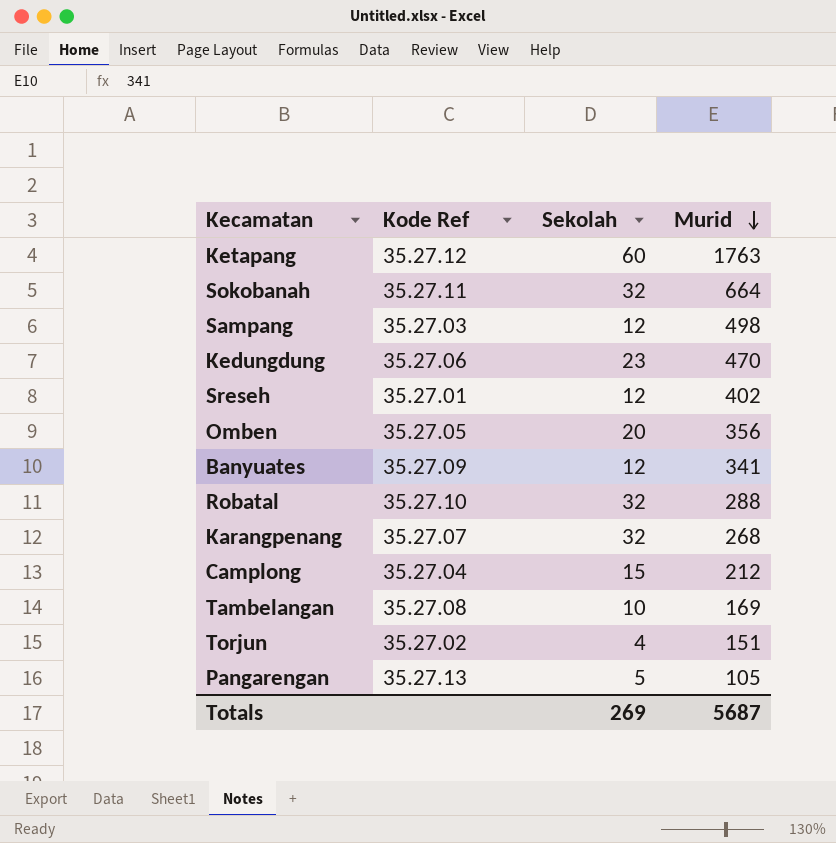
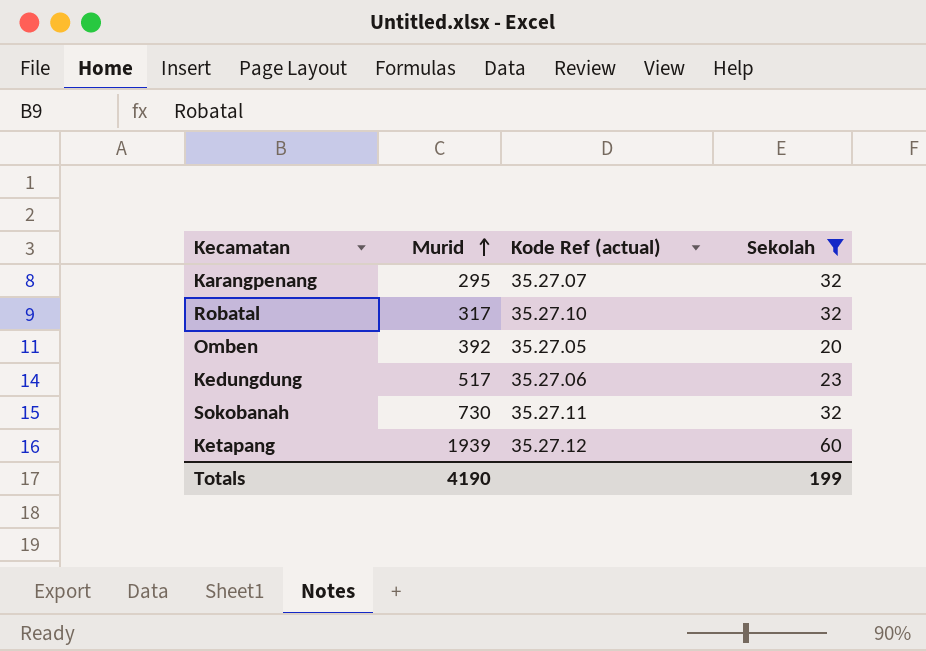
filter: none -> Sekolah >= 20
row order: Murid descending -> Murid ascending
column Murid | position: 4 -> 2
column name: Kode Ref -> Kode Ref (actual)
Karangpenang | Murid: 268 -> 295
Robatal | Murid: 288 -> 317
Omben | Murid: 356 -> 392
Kedungdung | Murid: 470 -> 517
Sokobanah | Murid: 664 -> 730
Ketapang | Murid: 1763 -> 1939
Totals | Murid: 5687 -> 4190
Totals | Sekolah: 269 -> 199

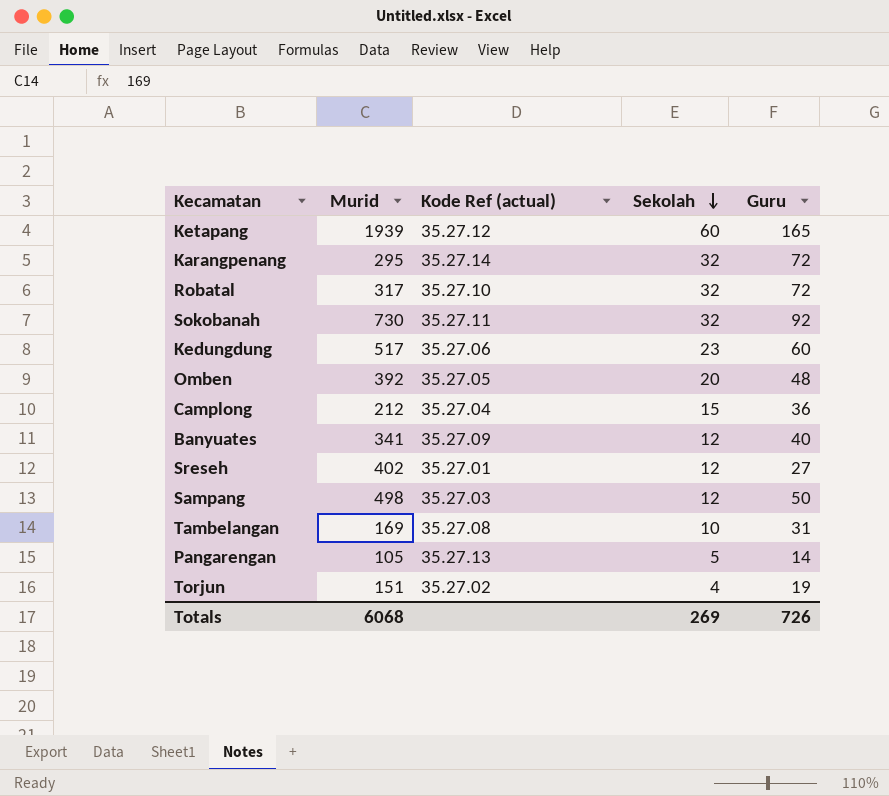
filter: Sekolah >= 20 -> none
row order: Murid ascending -> Sekolah descending
column Guru | position: none -> 5
Karangpenang | Kode Ref (actual): 35.27.07 -> 35.27.14
Totals | Murid: 4190 -> 6068
Totals | Sekolah: 199 -> 269

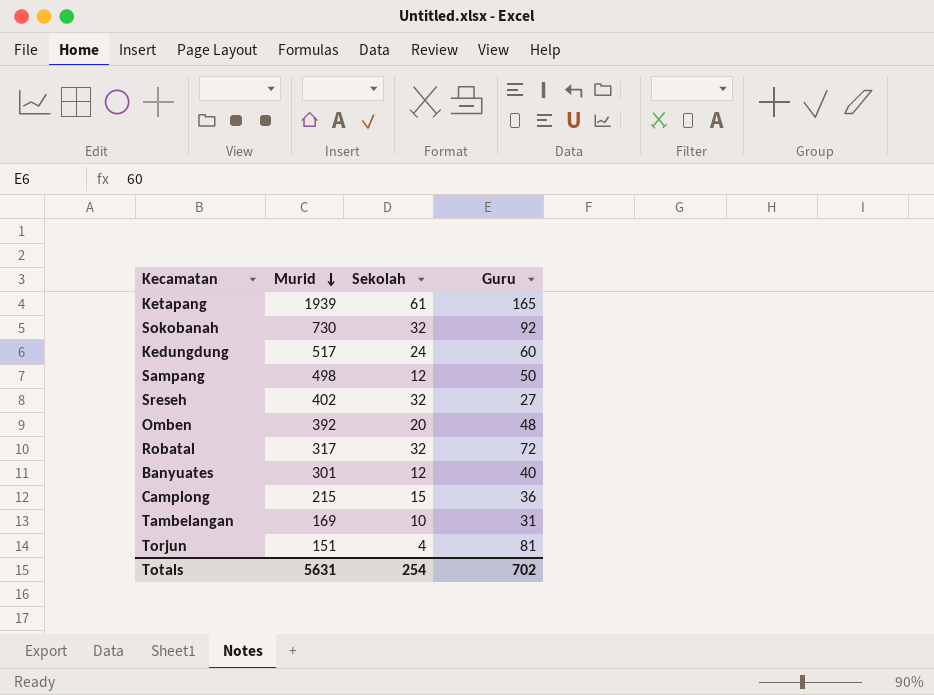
row order: Sekolah descending -> Murid descending
column Kode Ref (actual) | position: 3 -> none
row Karangpenang: 295 | 35.27.14 | 32 | 72 -> none
row Pangarengan: 105 | 35.27.13 | 5 | 14 -> none
Ketapang | Sekolah: 60 -> 61
Kedungdung | Sekolah: 23 -> 24
Sreseh | Sekolah: 12 -> 32
Banyuates | Murid: 341 -> 301
Camplong | Murid: 212 -> 215
Torjun | Guru: 19 -> 81
Totals | Murid: 6068 -> 5631
Totals | Sekolah: 269 -> 254
Totals | Guru: 726 -> 702

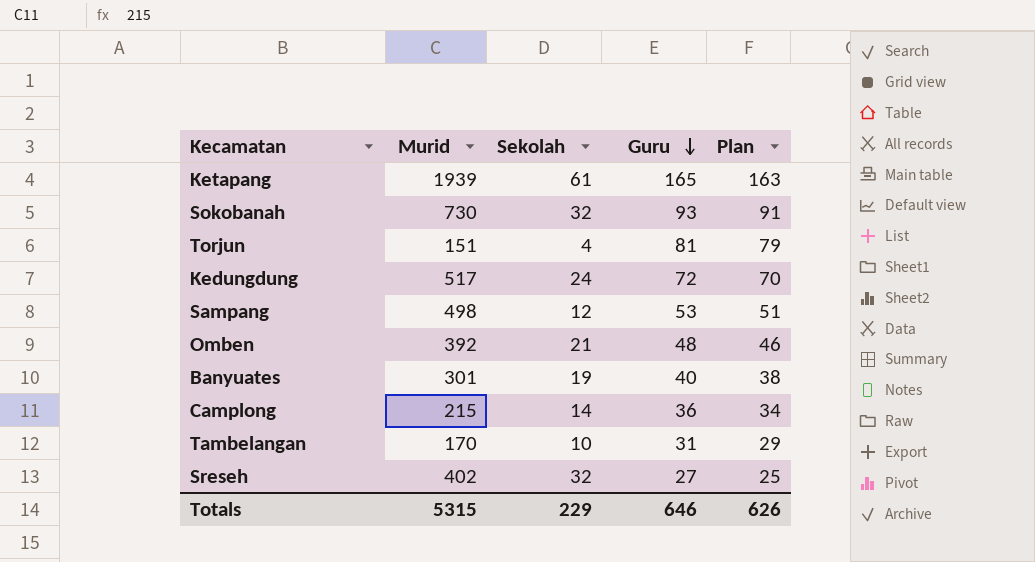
row order: Murid descending -> Guru descending
column Plan | formula: none -> [Guru] - 2
row Robatal: 317 | 32 | 72 -> none
Sokobanah | Guru: 92 -> 93
Kedungdung | Guru: 60 -> 72
Sampang | Guru: 50 -> 53
Omben | Sekolah: 20 -> 21
Banyuates | Sekolah: 12 -> 19
Camplong | Sekolah: 15 -> 14
Tambelangan | Murid: 169 -> 170
Totals | Murid: 5631 -> 5315
Totals | Sekolah: 254 -> 229
Totals | Guru: 702 -> 646

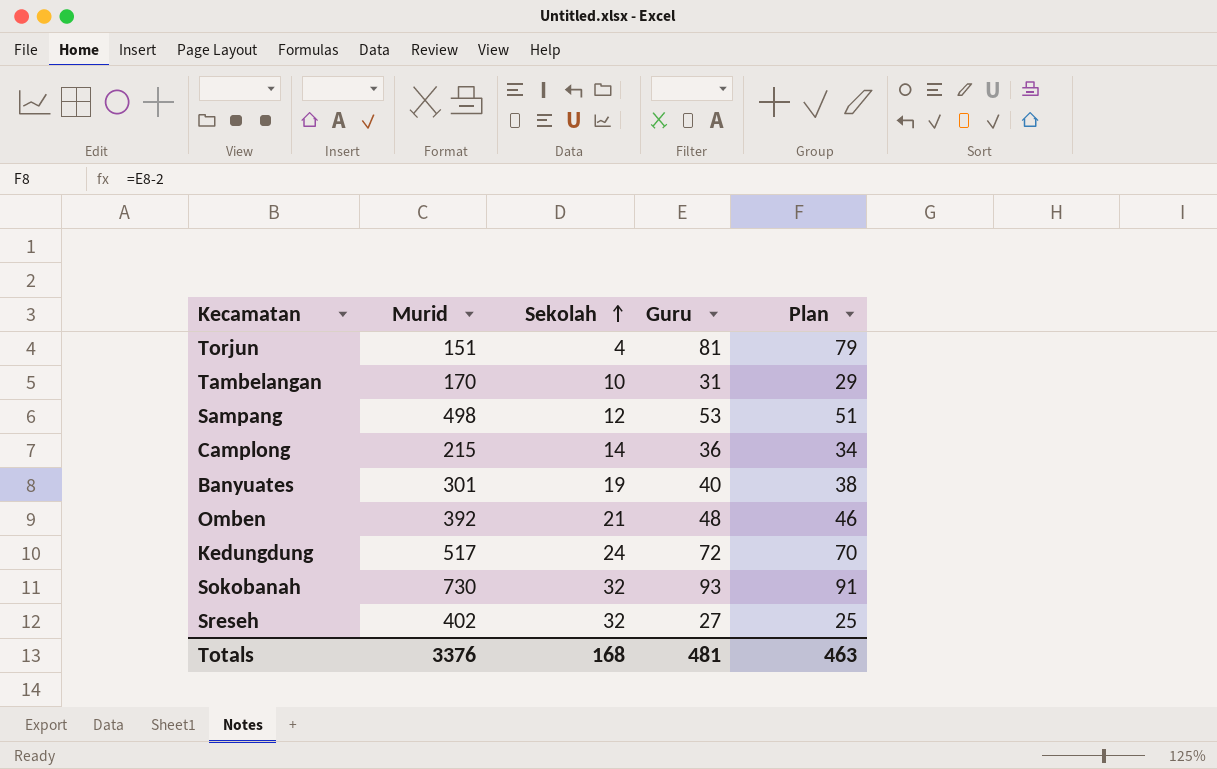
row order: Guru descending -> Sekolah ascending
row Ketapang: 1939 | 61 | 165 | 163 -> none
Totals | Murid: 5315 -> 3376
Totals | Sekolah: 229 -> 168
Totals | Guru: 646 -> 481
Totals | Plan: 626 -> 463

